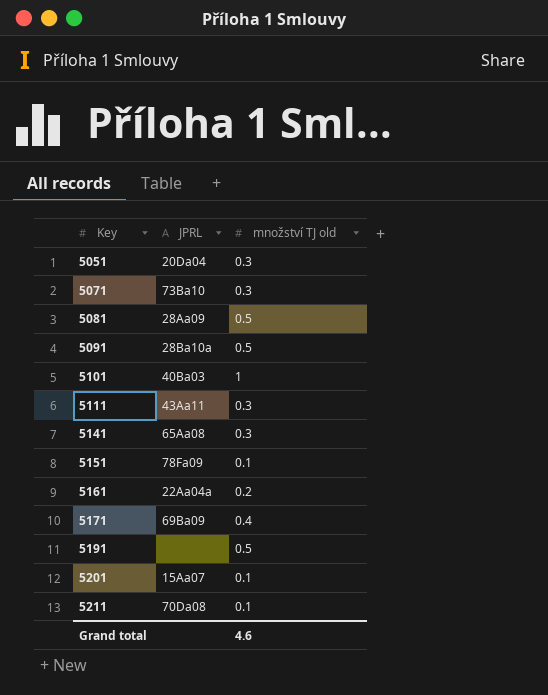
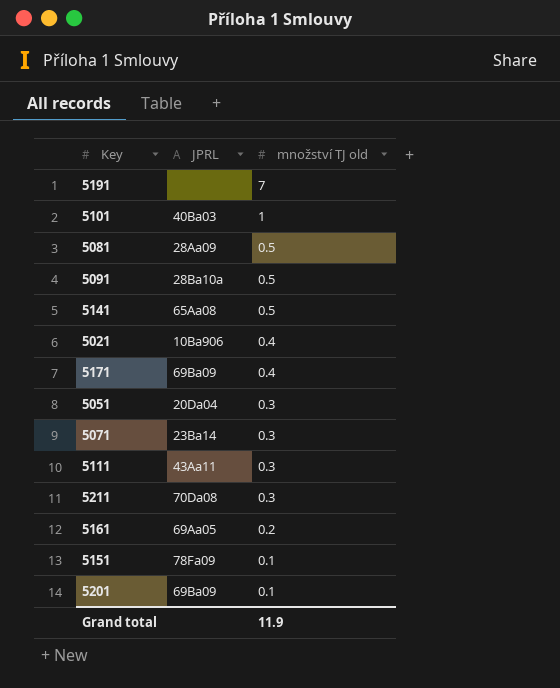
row order: Key ascending -> množství TJ old descending
5191 | množství TJ old: 0.5 -> 7
5141 | množství TJ old: 0.3 -> 0.5
row 5021: none -> 10Ba906 | 0.4
5071 | JPRL: 73Ba10 -> 23Ba14
5211 | množství TJ old: 0.1 -> 0.3
5161 | JPRL: 22Aa04a -> 69Aa05
5201 | JPRL: 15Aa07 -> 69Ba09
Grand total | množství TJ old: 4.6 -> 11.9

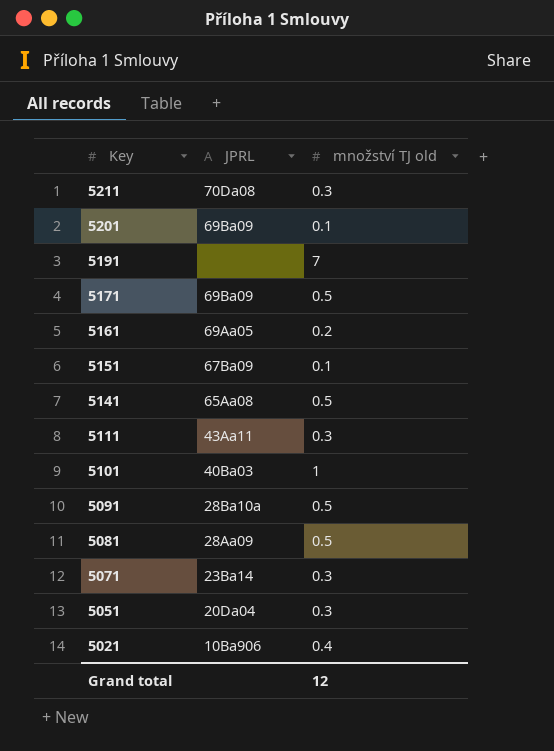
row order: množství TJ old descending -> Key descending
5171 | množství TJ old: 0.4 -> 0.5
5151 | JPRL: 78Fa09 -> 67Ba09
Grand total | množství TJ old: 11.9 -> 12

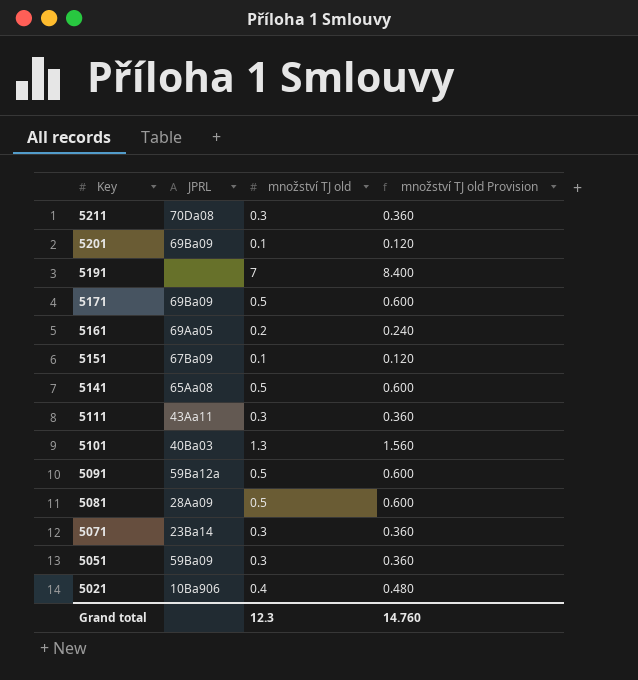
column množství TJ old Provision | formula: none -> [množství TJ old] * 1.2
5101 | množství TJ old: 1 -> 1.3
5091 | JPRL: 28Ba10a -> 59Ba12a
5051 | JPRL: 20Da04 -> 59Ba09
Grand total | množství TJ old: 12 -> 12.3

